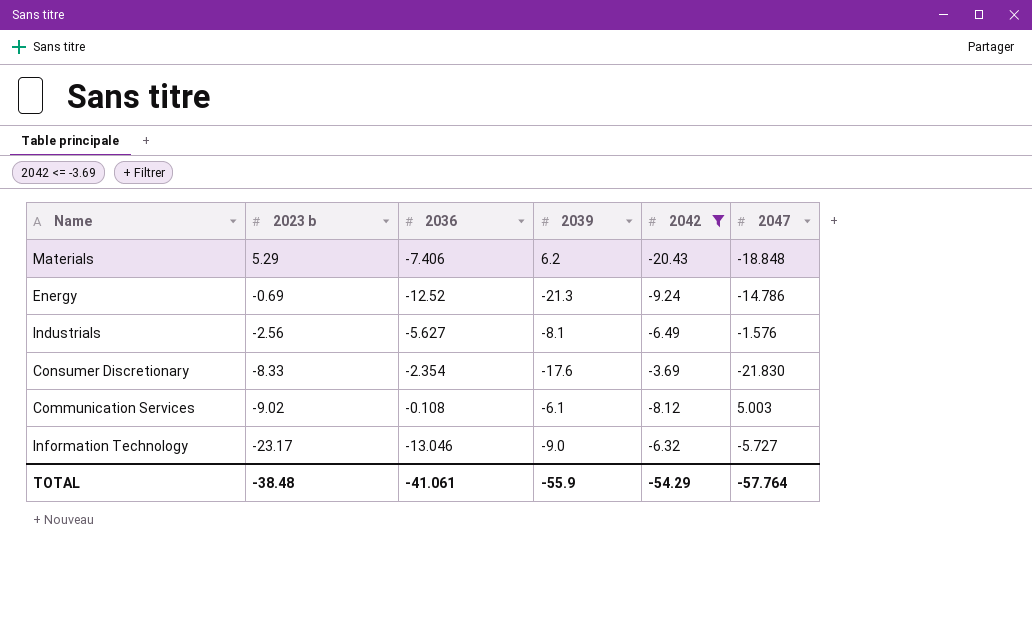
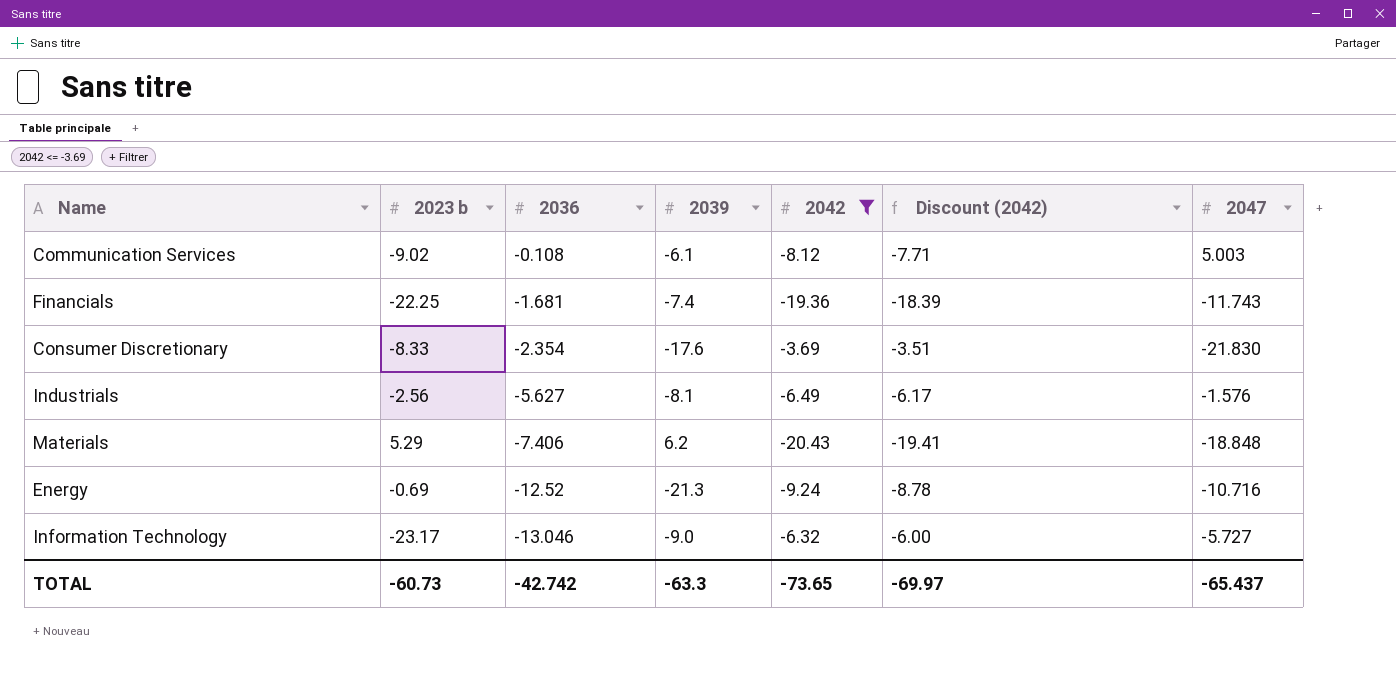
row order: 2023 b descending -> 2036 descending
column Discount (2042) | formula: none -> [2042] * 0.95
row Financials: none -> -22.25 | -1.681 | -7.4 | -19.36 | -18.39 | -11.743
Energy | 2047: -14.786 -> -10.716
TOTAL | 2023 b: -38.48 -> -60.73
TOTAL | 2036: -41.061 -> -42.742
TOTAL | 2039: -55.9 -> -63.3
TOTAL | 2042: -54.29 -> -73.65
TOTAL | 2047: -57.764 -> -65.437

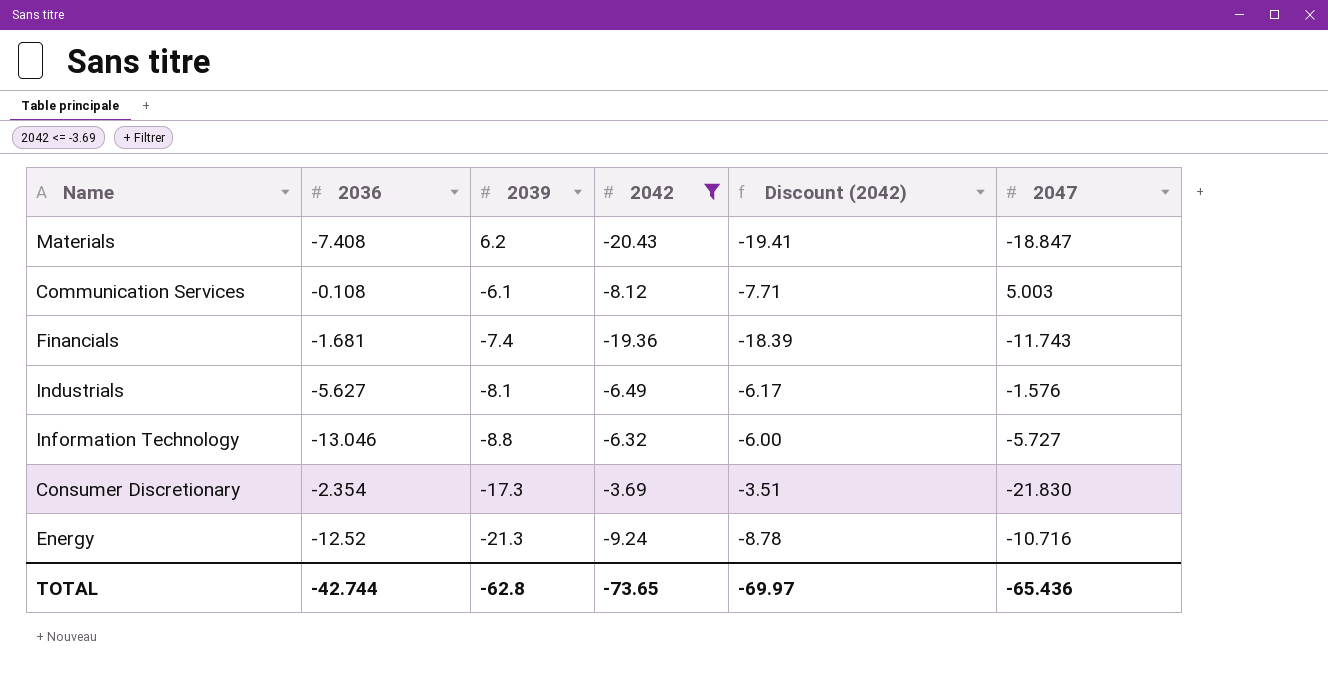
row order: 2036 descending -> 2039 descending
column 2023 b | position: 2 -> none
Materials | 2036: -7.406 -> -7.408
Materials | 2047: -18.848 -> -18.847
Information Technology | 2039: -9.0 -> -8.8
Consumer Discretionary | 2039: -17.6 -> -17.3
TOTAL | 2036: -42.742 -> -42.744
TOTAL | 2039: -63.3 -> -62.8
TOTAL | 2047: -65.437 -> -65.436

